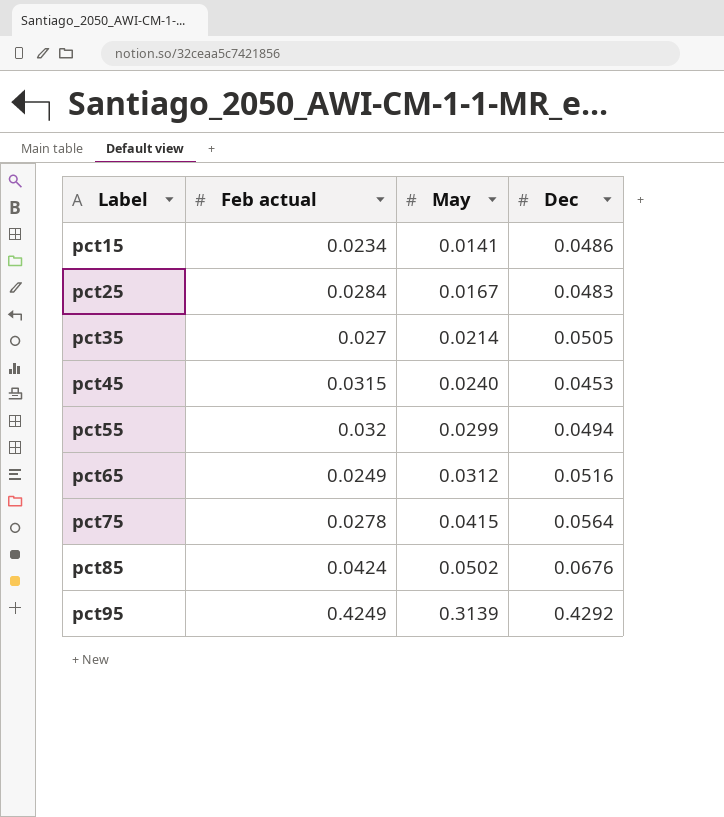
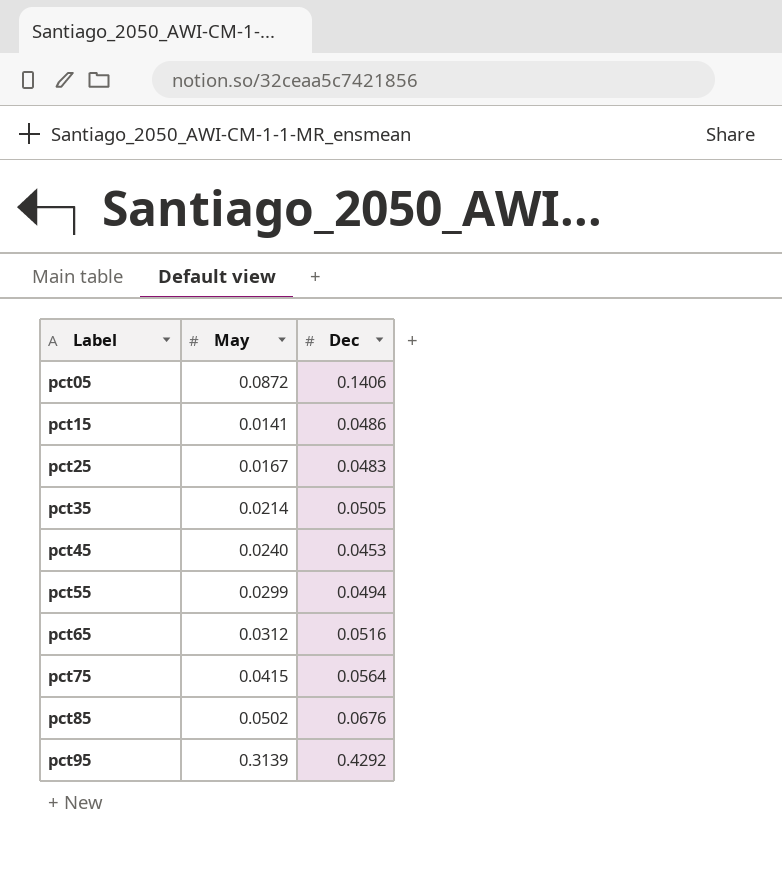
column Feb actual | position: 2 -> none
row pct05: none -> 0.0872 | 0.1406

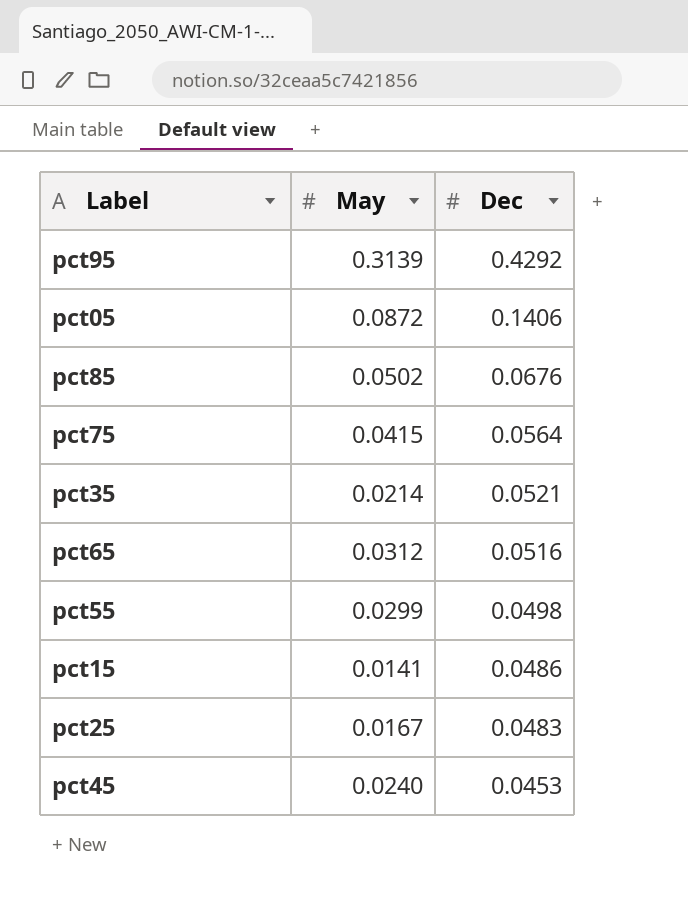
row order: Label ascending -> Dec descending
pct35 | Dec: 0.0505 -> 0.0521
pct55 | Dec: 0.0494 -> 0.0498

